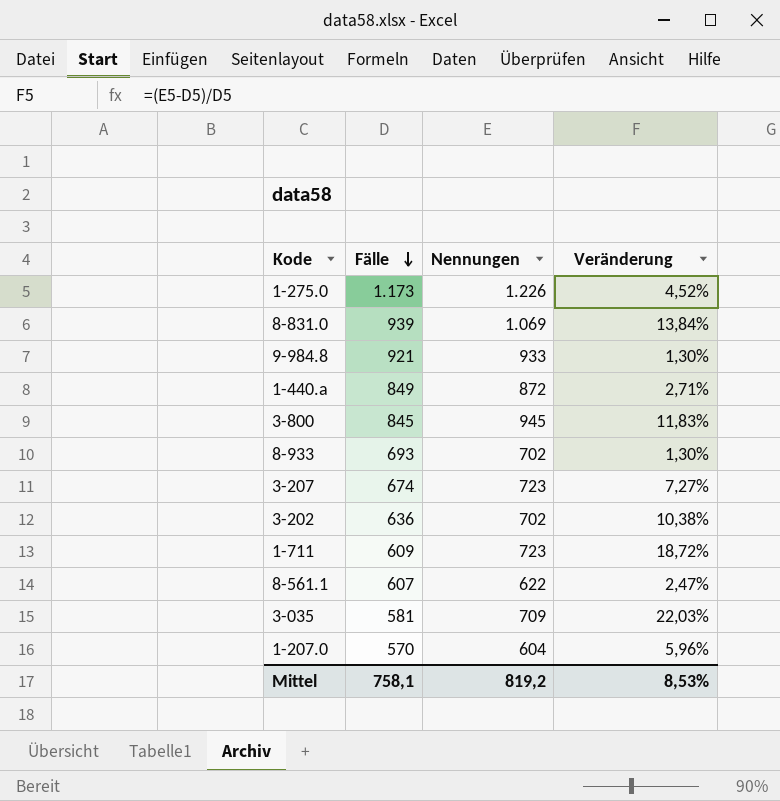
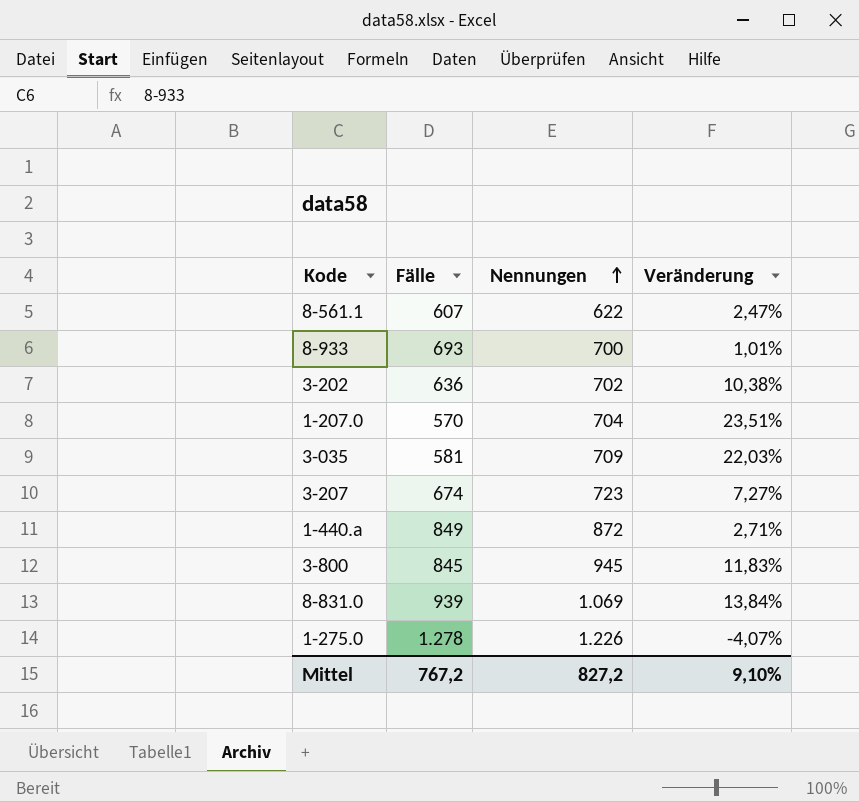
row order: Fälle descending -> Nennungen ascending
row 9-984.8: 921 | 933 | 1,30% -> none
row 1-711: 609 | 723 | 18,72% -> none
8-933 | Nennungen: 702 -> 700
8-933 | Veränderung: 1,30% -> 1,01%
1-207.0 | Nennungen: 604 -> 704
1-207.0 | Veränderung: 5,96% -> 23,51%
1-275.0 | Fälle: 1.173 -> 1.278
1-275.0 | Veränderung: 4,52% -> -4,07%
Mittel | Fälle: 758,1 -> 767,2
Mittel | Nennungen: 819,2 -> 827,2
Mittel | Veränderung: 8,53% -> 9,10%

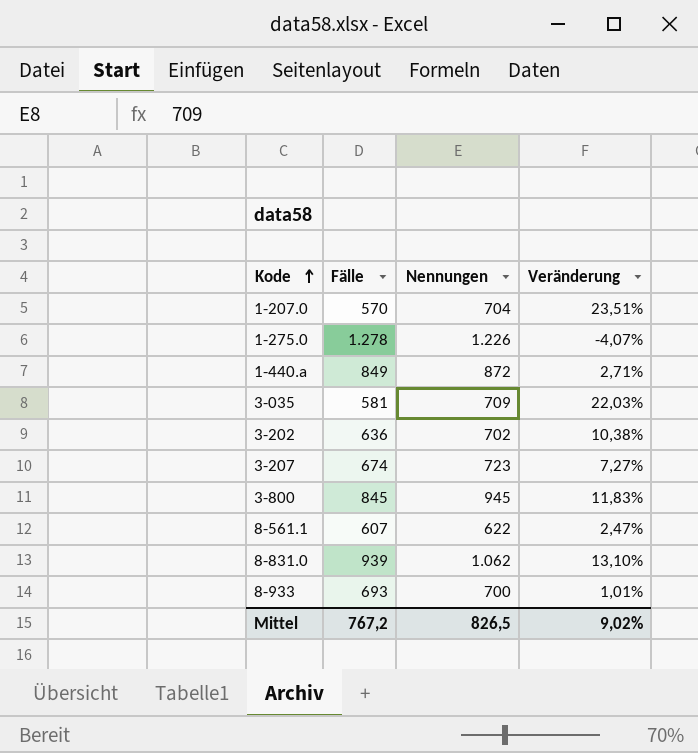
row order: Nennungen ascending -> Kode ascending
8-831.0 | Nennungen: 1.069 -> 1.062
8-831.0 | Veränderung: 13,84% -> 13,10%
Mittel | Nennungen: 827,2 -> 826,5
Mittel | Veränderung: 9,10% -> 9,02%

